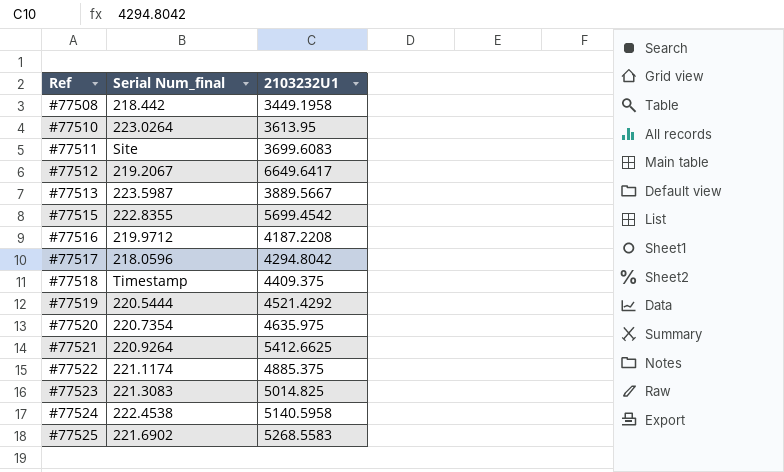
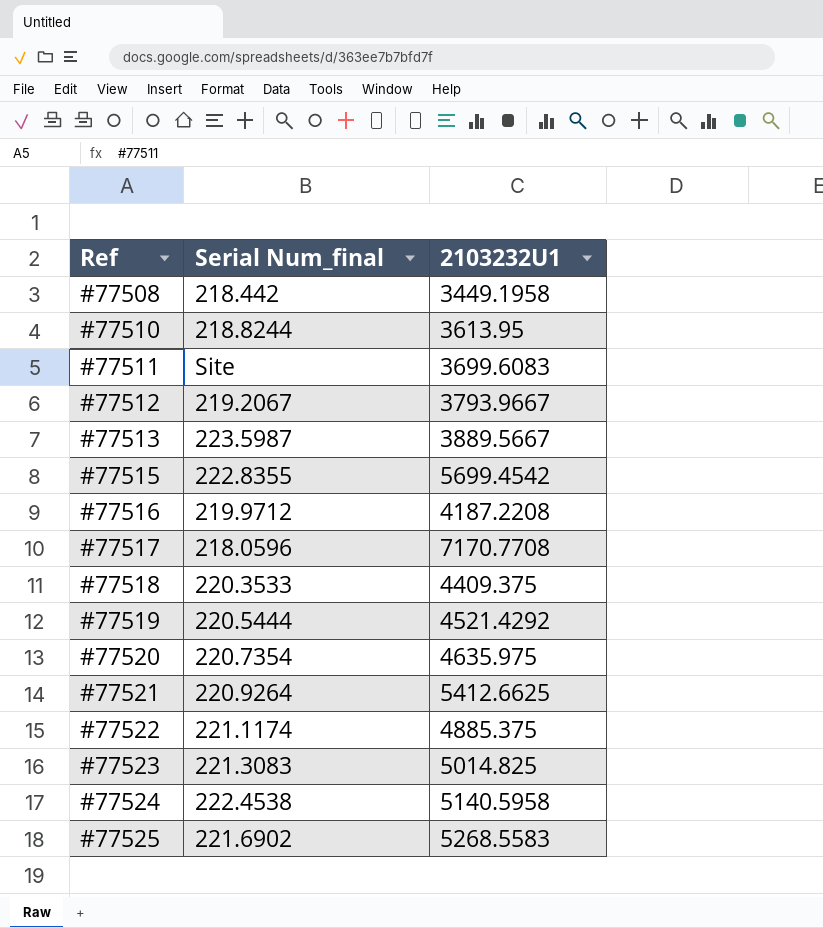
#77510 | Serial Num_final: 223.0264 -> 218.8244
#77512 | 2103232U1: 6649.6417 -> 3793.9667
#77517 | 2103232U1: 4294.8042 -> 7170.7708
#77518 | Serial Num_final: Timestamp -> 220.3533

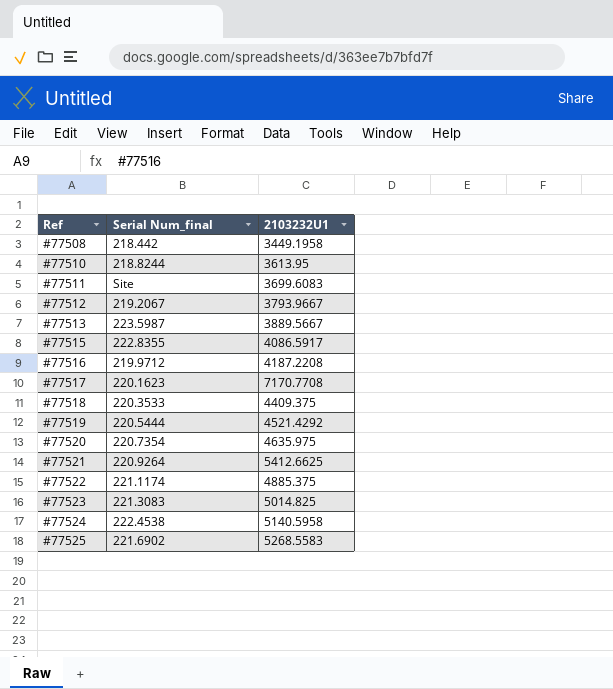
#77515 | 2103232U1: 5699.4542 -> 4086.5917
#77517 | Serial Num_final: 218.0596 -> 220.1623

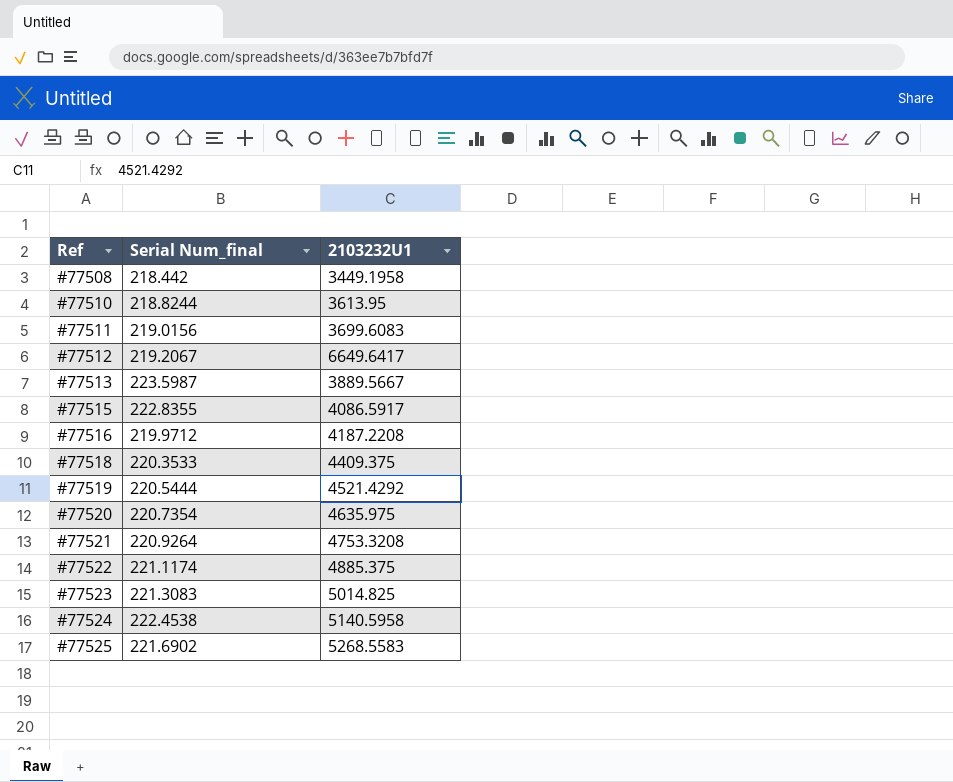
row #77517: 220.1623 | 7170.7708 -> none
#77511 | Serial Num_final: Site -> 219.0156
#77512 | 2103232U1: 3793.9667 -> 6649.6417
#77521 | 2103232U1: 5412.6625 -> 4753.3208

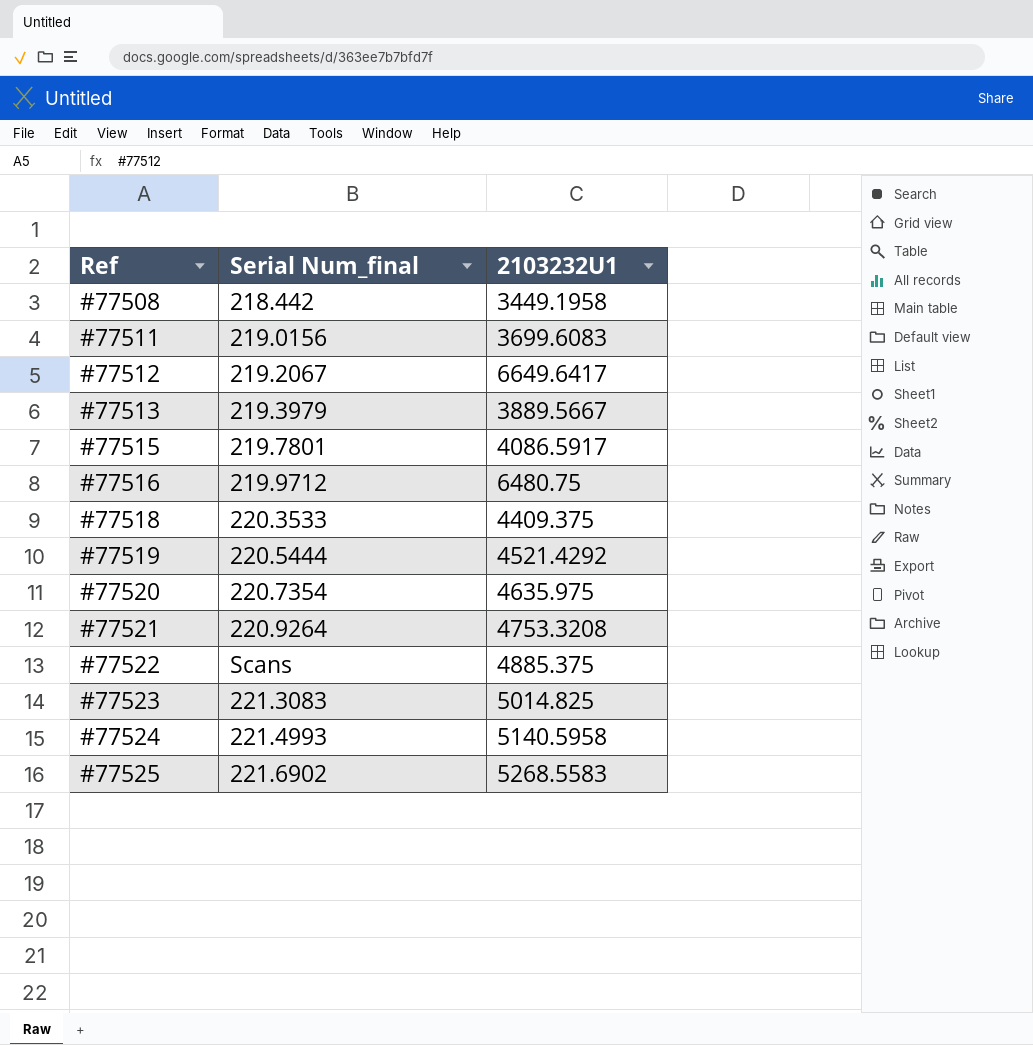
row #77510: 218.8244 | 3613.95 -> none
#77513 | Serial Num_final: 223.5987 -> 219.3979
#77515 | Serial Num_final: 222.8355 -> 219.7801
#77516 | 2103232U1: 4187.2208 -> 6480.75
#77522 | Serial Num_final: 221.1174 -> Scans
#77524 | Serial Num_final: 222.4538 -> 221.4993

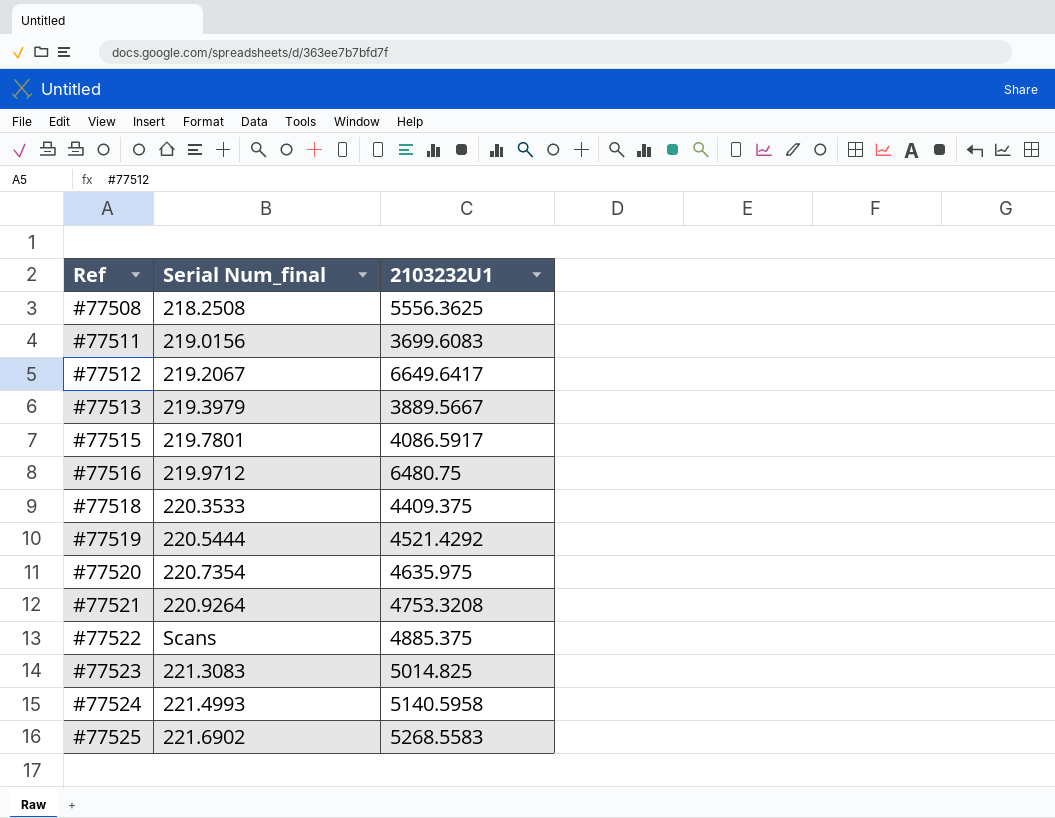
#77508 | Serial Num_final: 218.442 -> 218.2508
#77508 | 2103232U1: 3449.1958 -> 5556.3625

